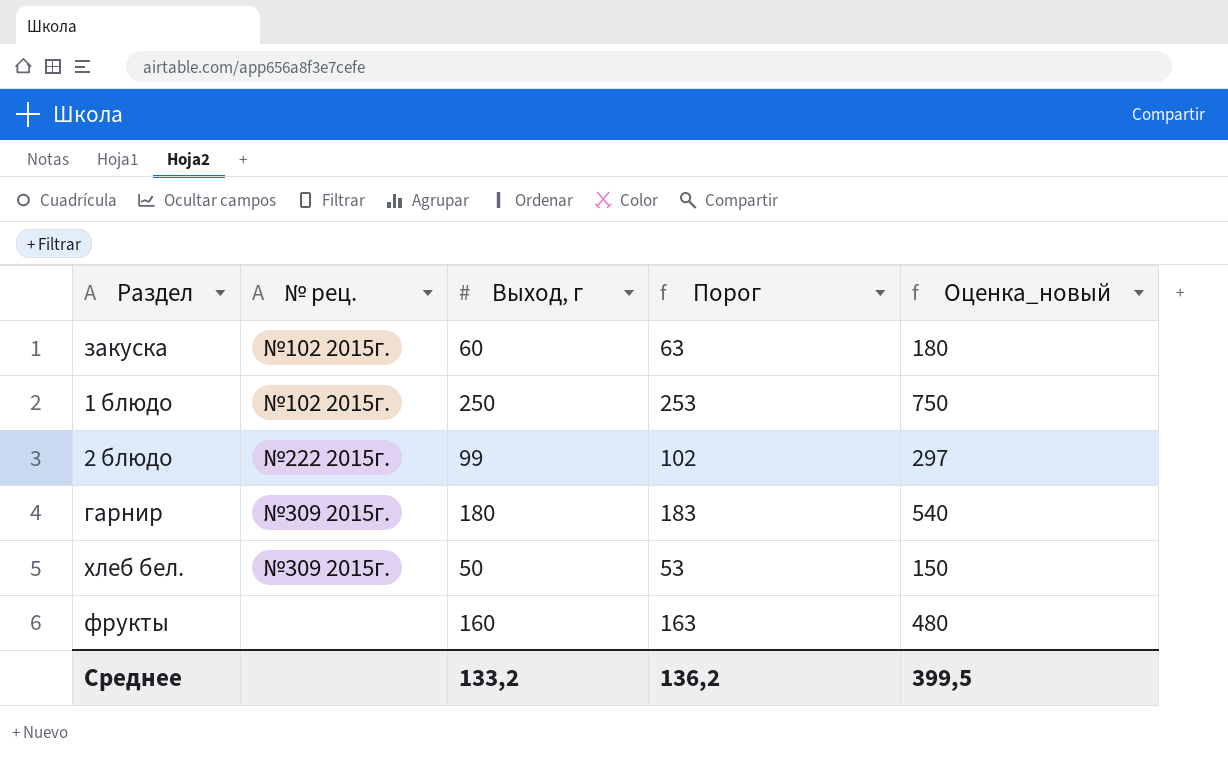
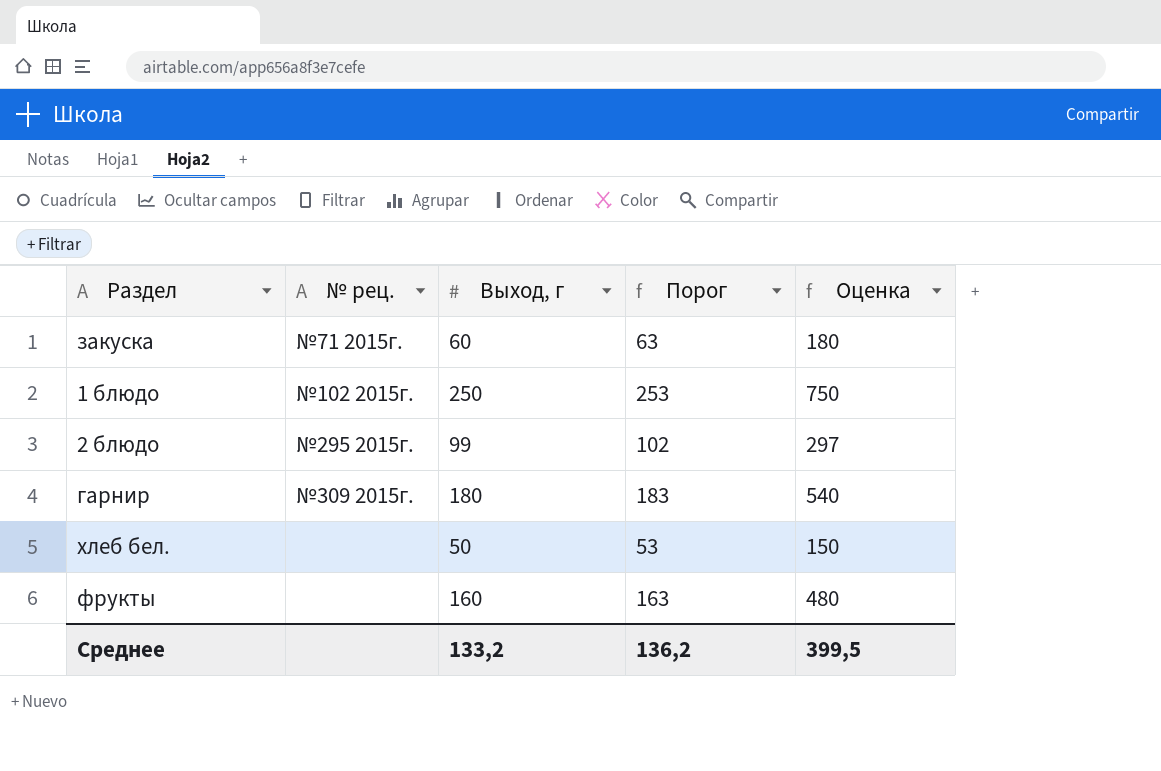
column name: Оценка_новый -> Оценка
закуска | № рец.: №102 2015г. -> №71 2015г.
2 блюдо | № рец.: №222 2015г. -> №295 2015г.
хлеб бел. | № рец.: №309 2015г. -> none

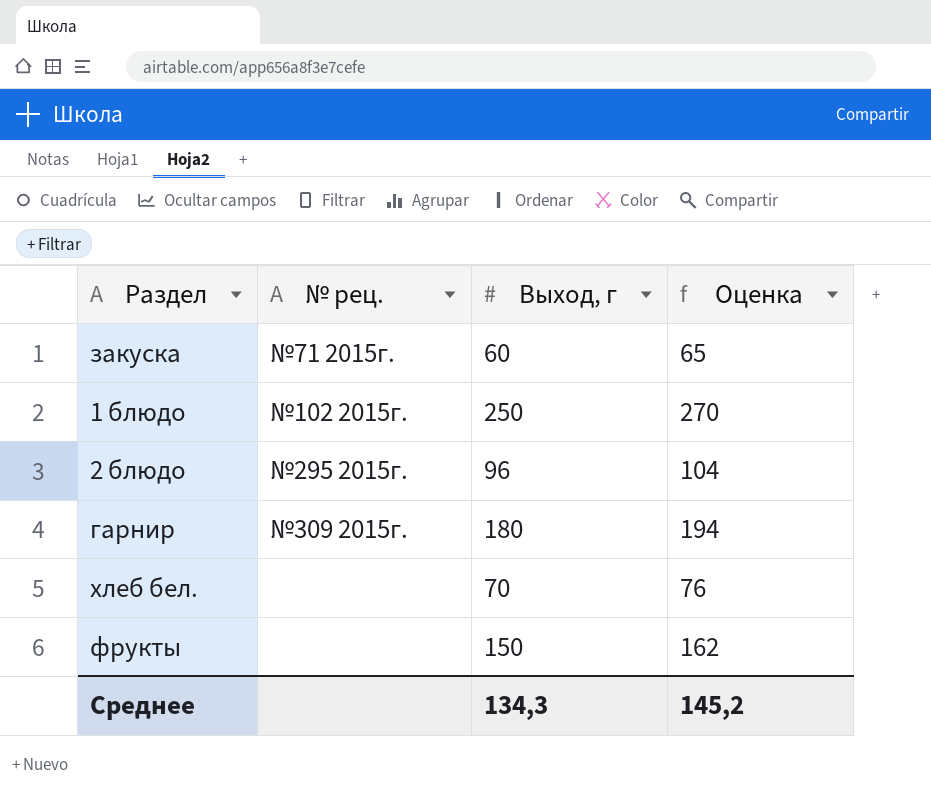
column Порог | formula: [Выход, г] + 3 -> none
column Оценка | formula: [Выход, г] * 3 -> [Выход, г] * 1,08
2 блюдо | Выход, г: 99 -> 96
хлеб бел. | Выход, г: 50 -> 70
фрукты | Выход, г: 160 -> 150
Среднее | Выход, г: 133,2 -> 134,3
Среднее | Оценка: 399,5 -> 145,2

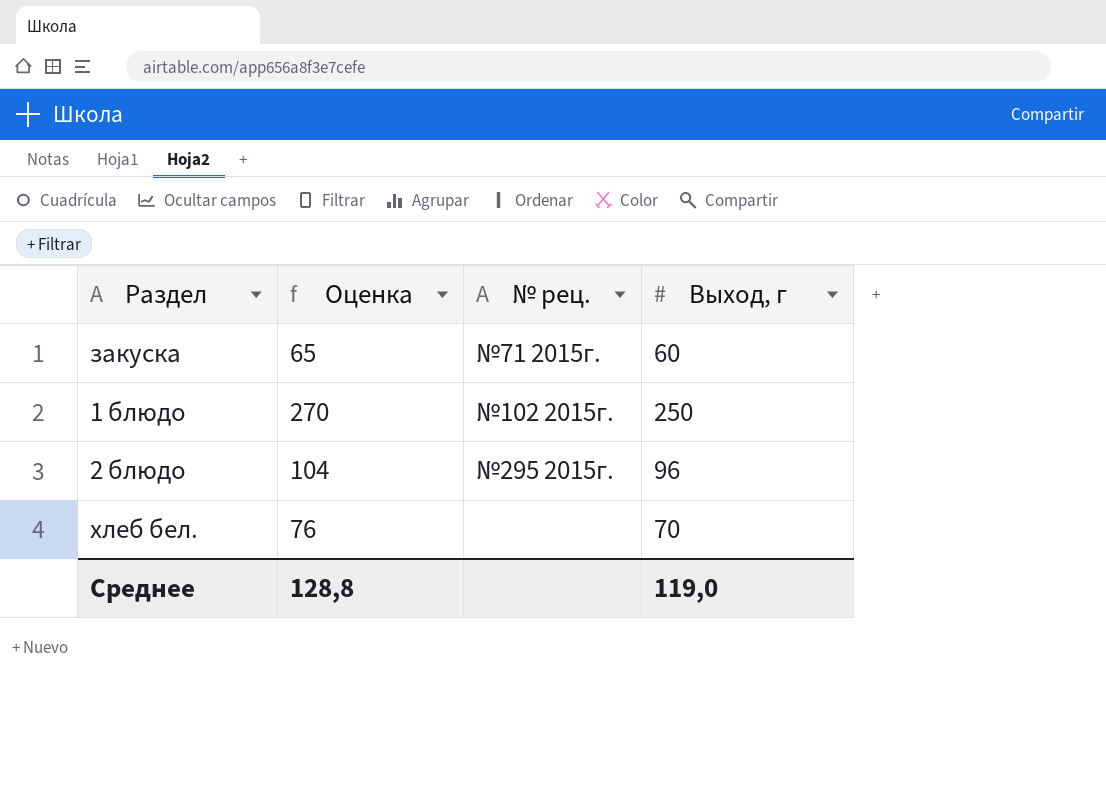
column Оценка | position: 4 -> 2
row гарнир: №309 2015г. | 180 | 194 -> none
row фрукты: none | 150 | 162 -> none
Среднее | Оценка: 145,2 -> 128,8
Среднее | Выход, г: 134,3 -> 119,0

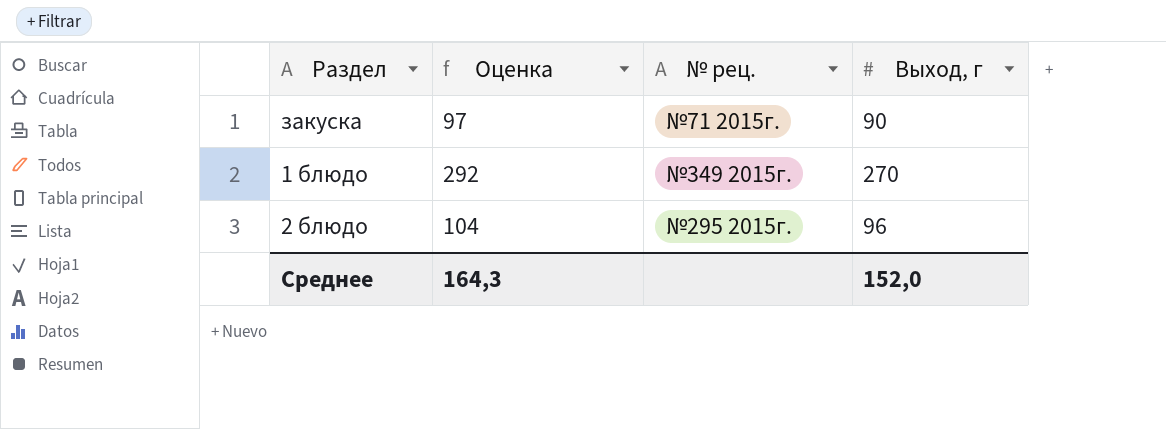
row хлеб бел.: 76 | none | 70 -> none
закуска | Оценка: 65 -> 97
закуска | Выход, г: 60 -> 90
1 блюдо | Оценка: 270 -> 292
1 блюдо | № рец.: №102 2015г. -> №349 2015г.
1 блюдо | Выход, г: 250 -> 270
Среднее | Оценка: 128,8 -> 164,3
Среднее | Выход, г: 119,0 -> 152,0

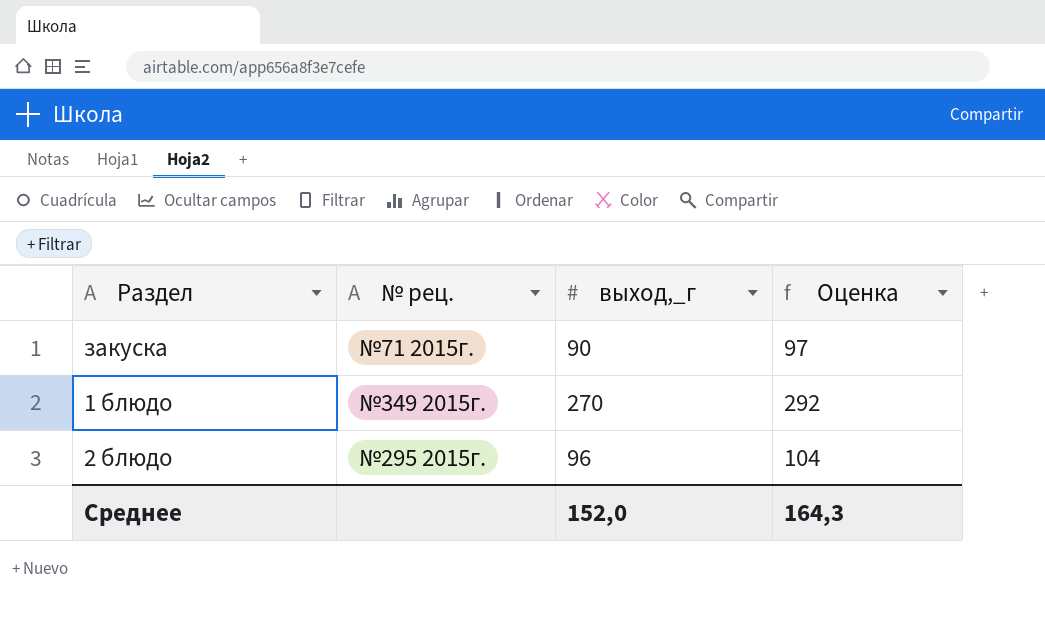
column name: Выход, г -> выход,_г
column Оценка | position: 2 -> 4

